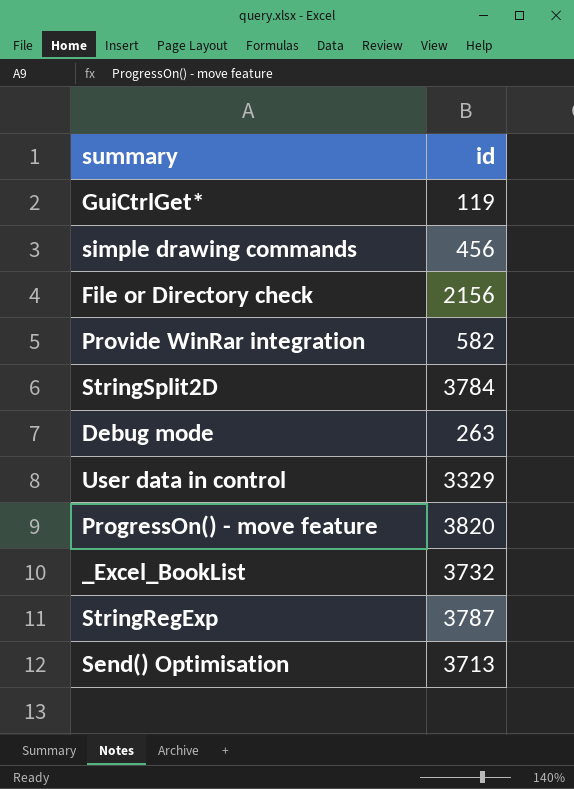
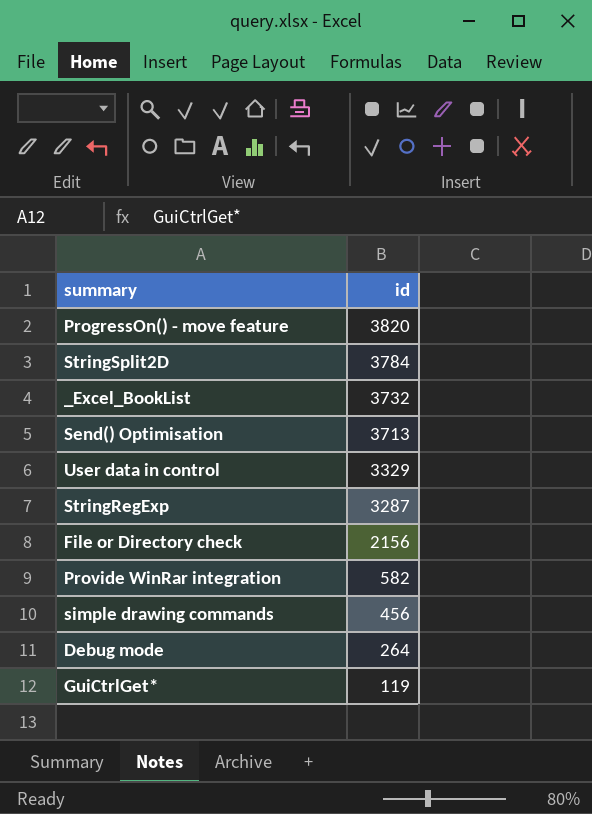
row order: none -> id descending
StringRegExp | id: 3787 -> 3287
Debug mode | id: 263 -> 264

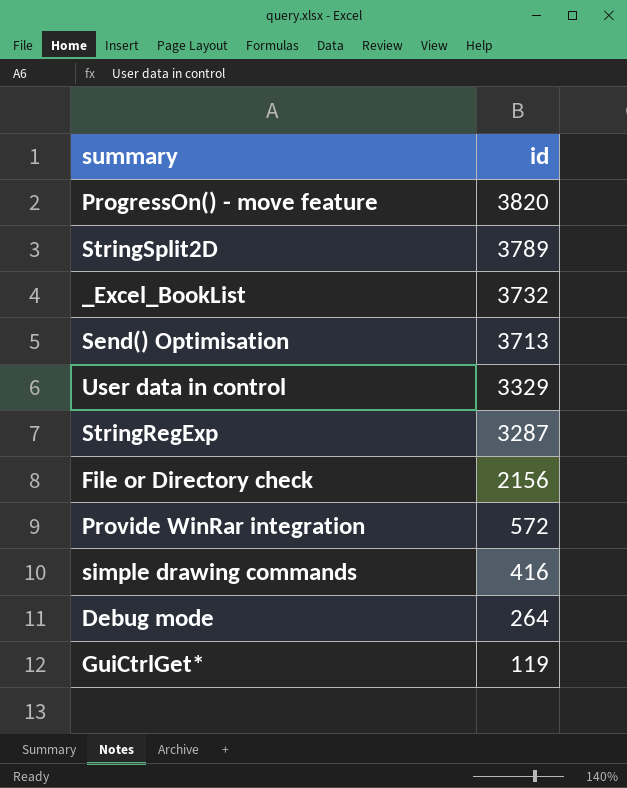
StringSplit2D | id: 3784 -> 3789
Provide WinRar integration | id: 582 -> 572
simple drawing commands | id: 456 -> 416

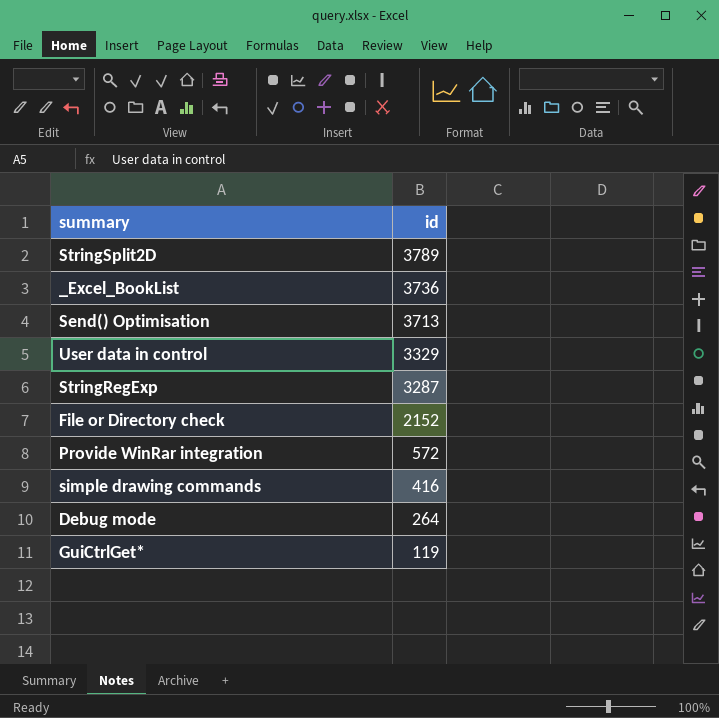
row ProgressOn() - move feature: 3820 -> none
_Excel_BookList | id: 3732 -> 3736
File or Directory check | id: 2156 -> 2152

